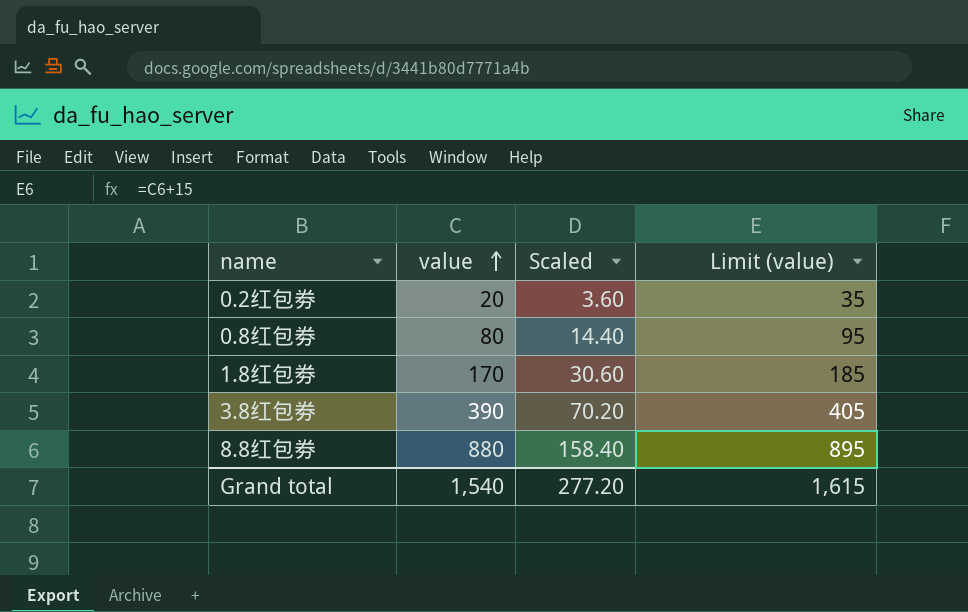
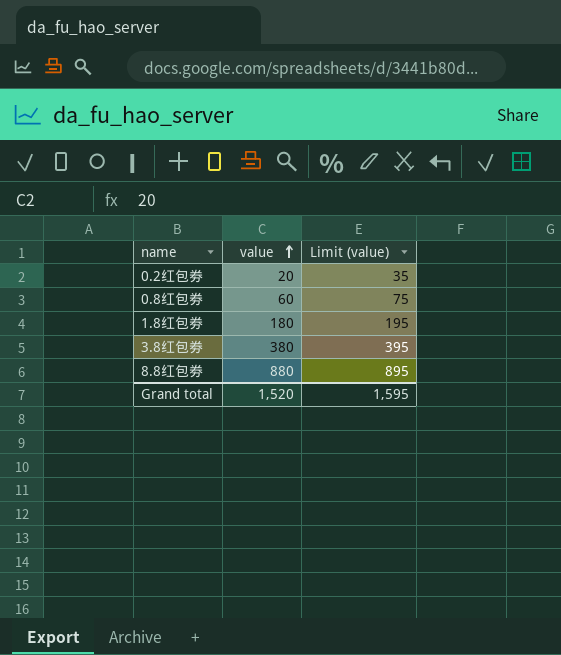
column Scaled | formula: [value] * 0.18 -> none
0.8红包劵 | value: 80 -> 60
0.8红包劵 | Limit (value): 95 -> 75
1.8红包劵 | value: 170 -> 180
1.8红包劵 | Limit (value): 185 -> 195
3.8红包劵 | value: 390 -> 380
3.8红包劵 | Limit (value): 405 -> 395
Grand total | value: 1,540 -> 1,520
Grand total | Limit (value): 1,615 -> 1,595

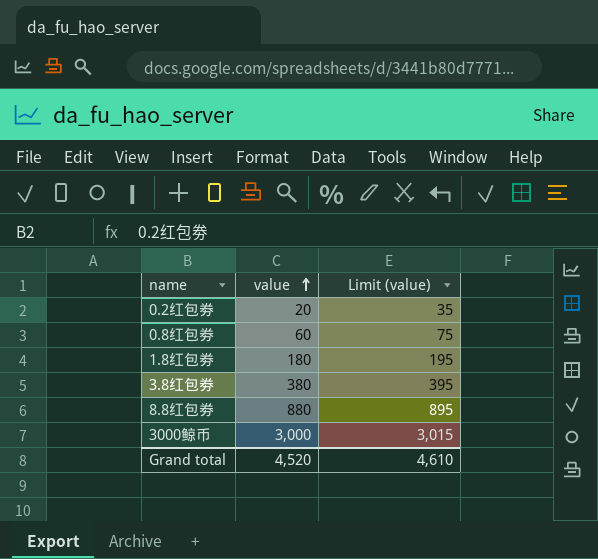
row 3000鲸币: none -> 3,000 | 3,015
Grand total | value: 1,520 -> 4,520
Grand total | Limit (value): 1,595 -> 4,610

